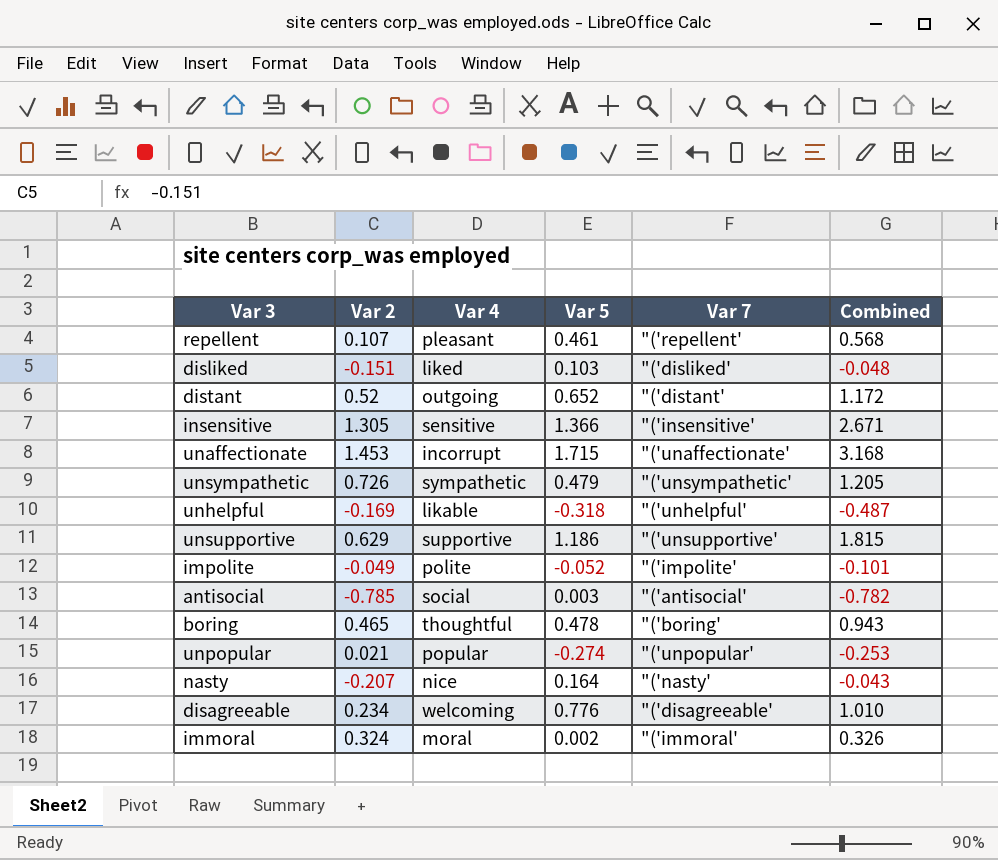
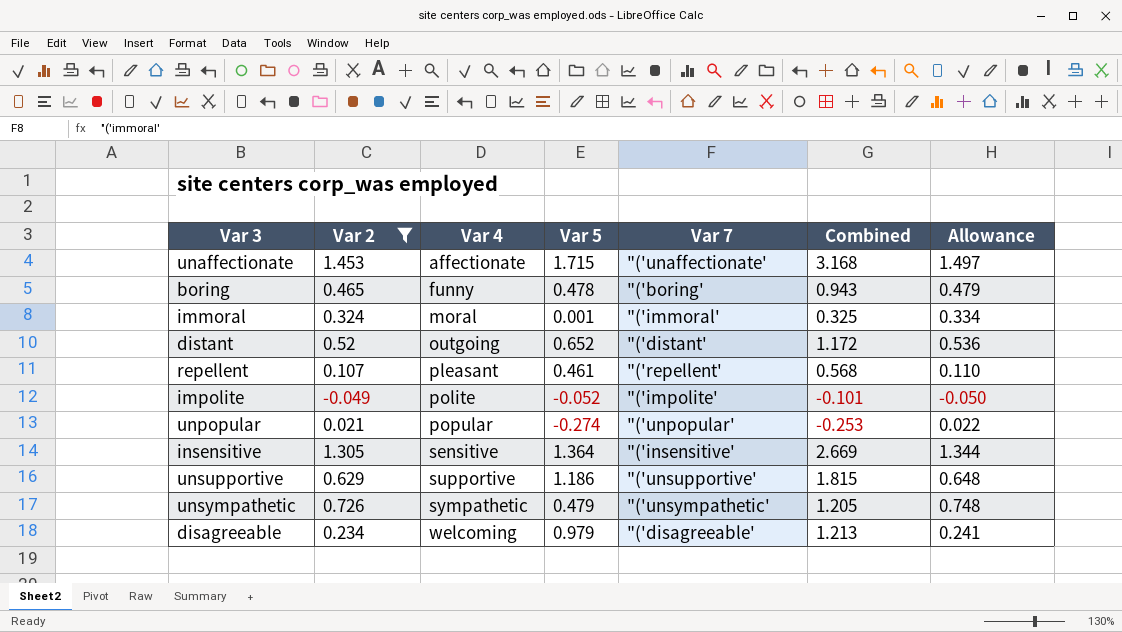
filter: none -> Var 2 >= -0.049
row order: none -> Var 4 ascending
column Allowance | formula: none -> [Var 2] * 1.03
unaffectionate | Var 4: incorrupt -> affectionate
boring | Var 4: thoughtful -> funny
immoral | Var 5: 0.002 -> 0.001
immoral | Combined: 0.326 -> 0.325
insensitive | Var 5: 1.366 -> 1.364
insensitive | Combined: 2.671 -> 2.669
disagreeable | Var 5: 0.776 -> 0.979
disagreeable | Combined: 1.010 -> 1.213

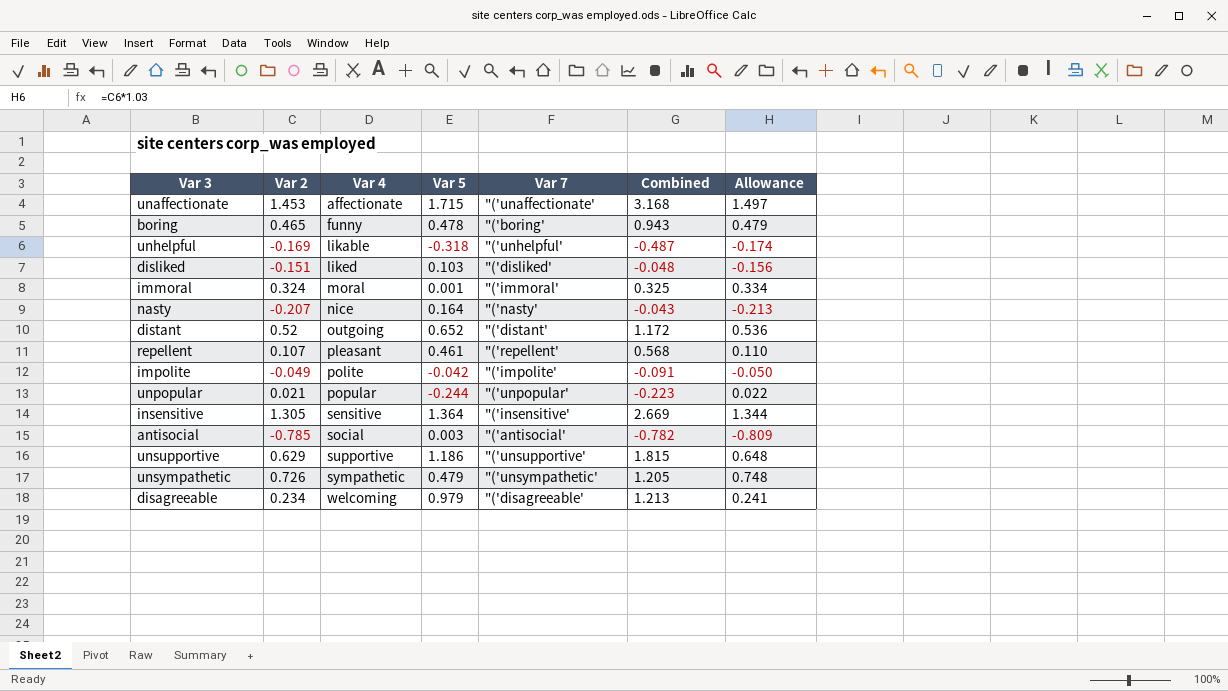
filter: Var 2 >= -0.049 -> none
impolite | Var 5: -0.052 -> -0.042
impolite | Combined: -0.101 -> -0.091
unpopular | Var 5: -0.274 -> -0.244
unpopular | Combined: -0.253 -> -0.223

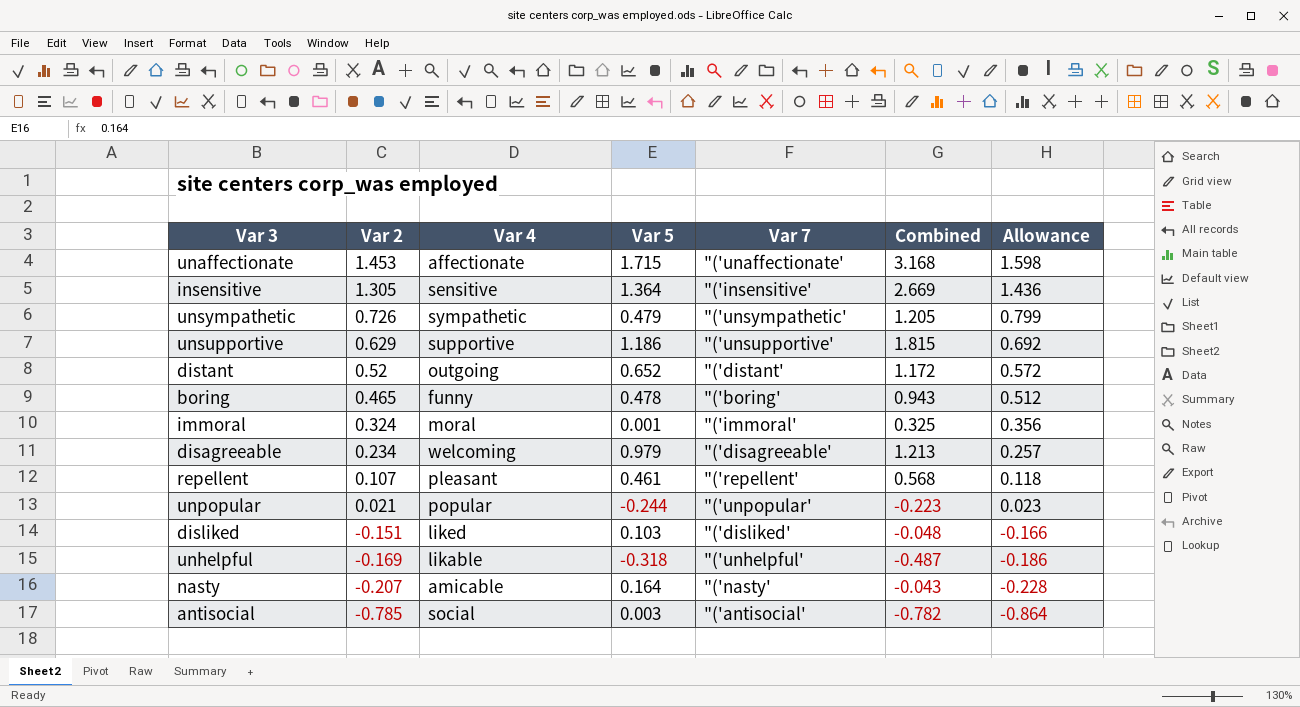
row order: Var 4 ascending -> Var 2 descending
column Allowance | formula: [Var 2] * 1.03 -> [Var 2] * 1.1
row impolite: -0.049 | polite | -0.042 | "('impolite' | -0.091 | -0.050 -> none
nasty | Var 4: nice -> amicable

